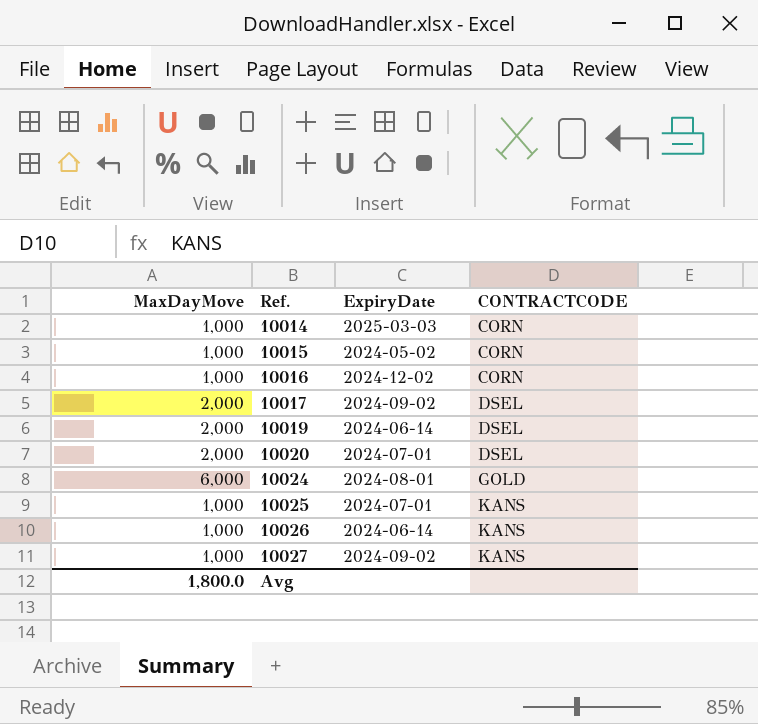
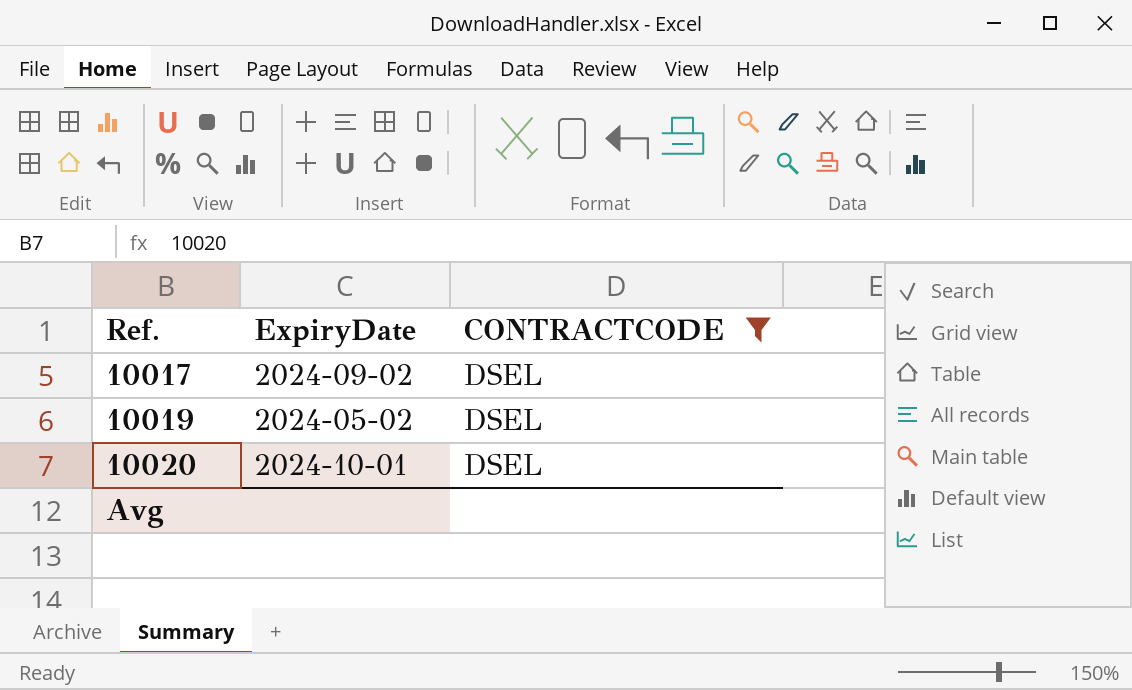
filter: none -> CONTRACTCODE = DSEL
column MaxDayMove | position: 1 -> none
10019 | ExpiryDate: 2024-06-14 -> 2024-05-02
10020 | ExpiryDate: 2024-07-01 -> 2024-10-01

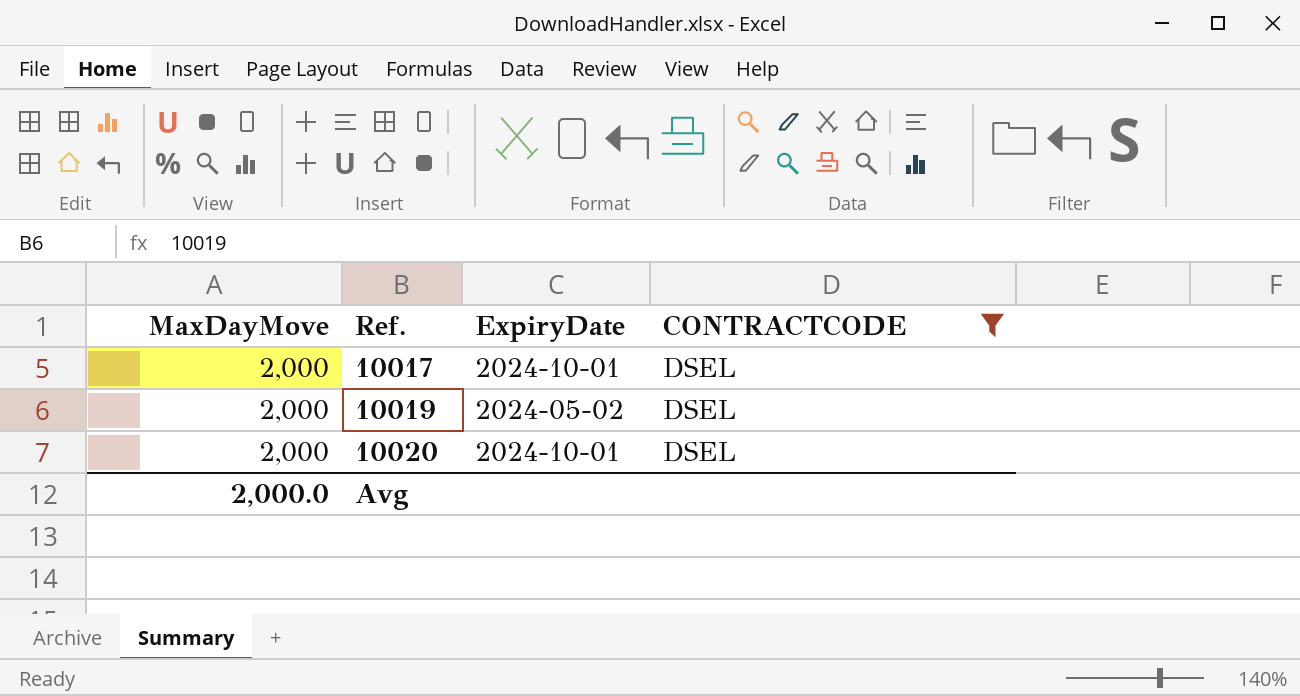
column MaxDayMove | position: none -> 1
10017 | ExpiryDate: 2024-09-02 -> 2024-10-01

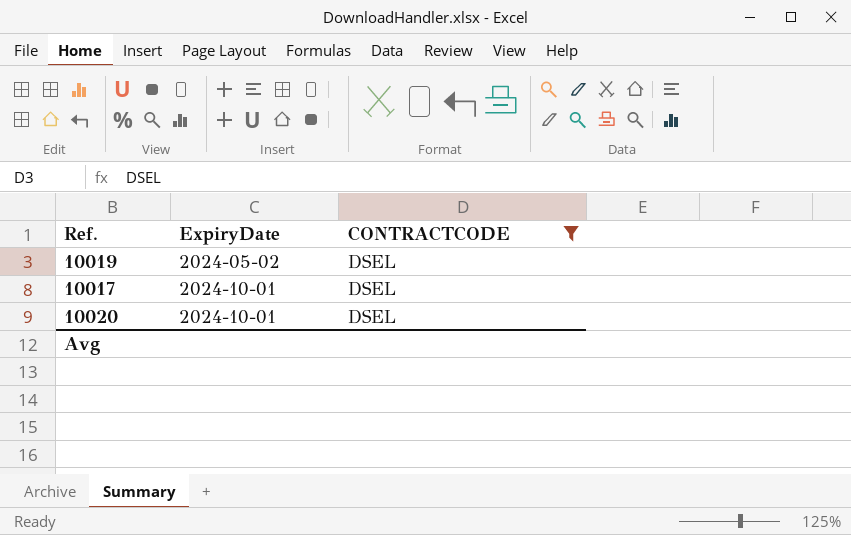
row order: Ref. ascending -> ExpiryDate ascending
column MaxDayMove | position: 1 -> none

